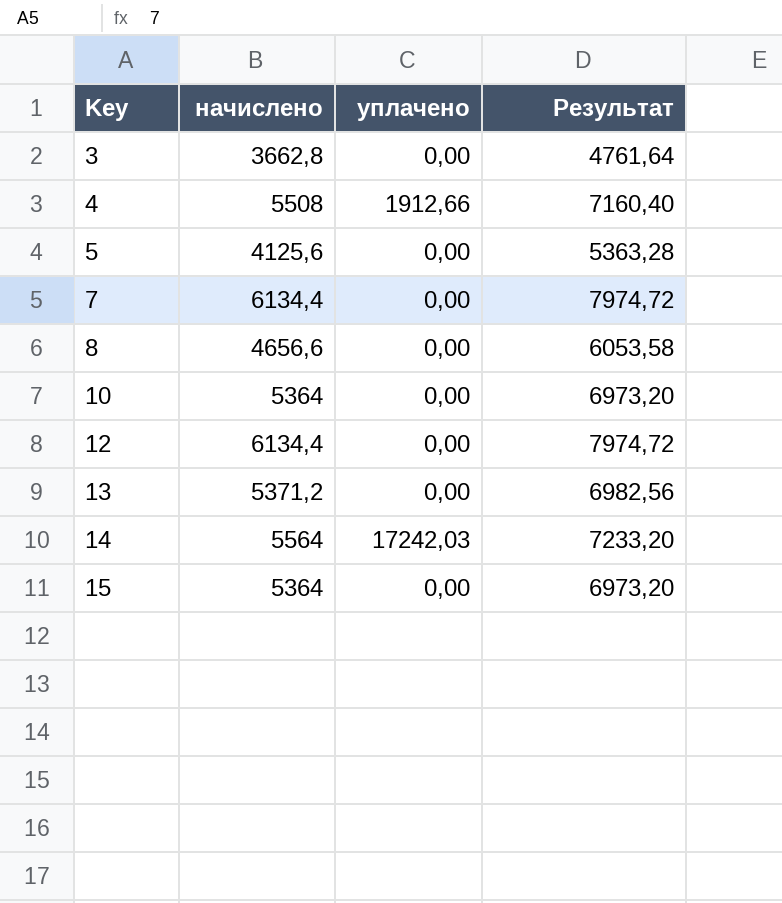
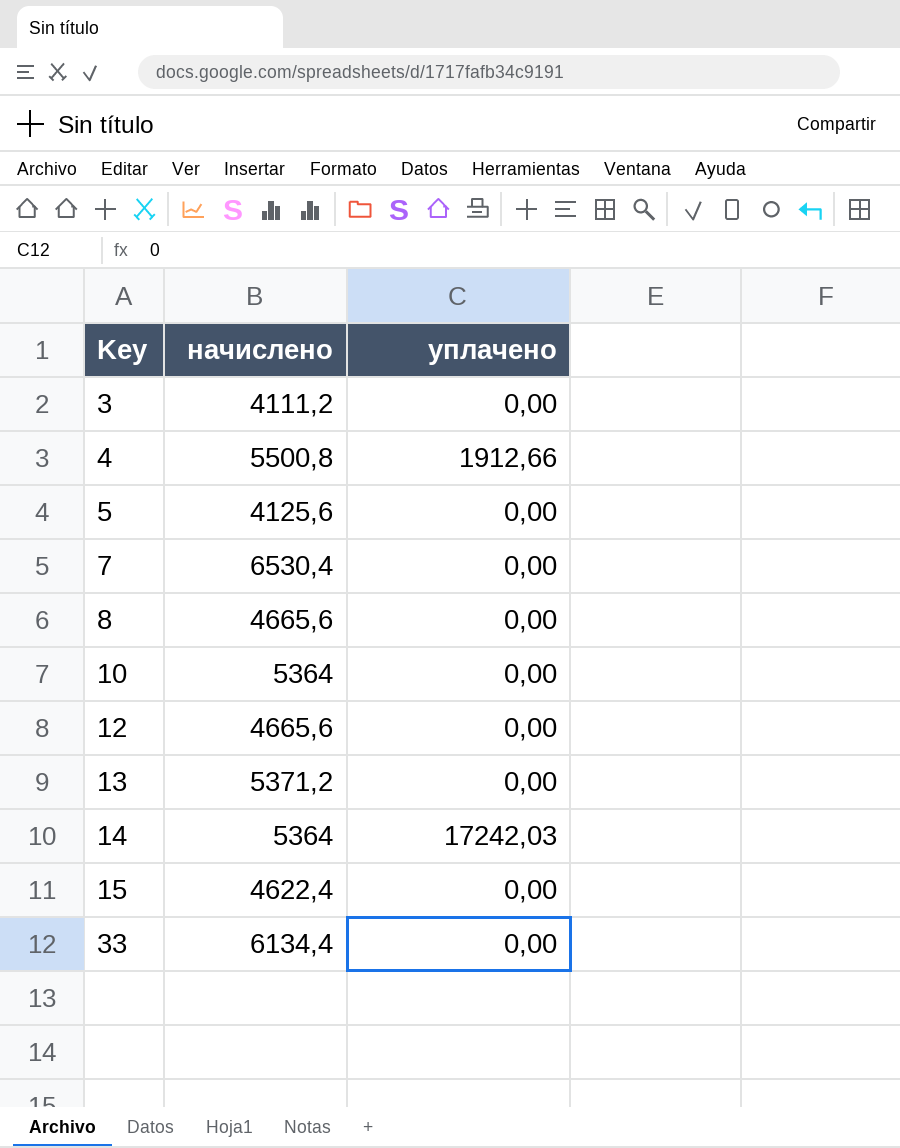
column Результат | formula: [начислено] * 1,3 -> none
3 | начислено: 3662,8 -> 4111,2
4 | начислено: 5508 -> 5500,8
7 | начислено: 6134,4 -> 6530,4
8 | начислено: 4656,6 -> 4665,6
12 | начислено: 6134,4 -> 4665,6
14 | начислено: 5564 -> 5364
15 | начислено: 5364 -> 4622,4
row 33: none -> 6134,4 | 0,00

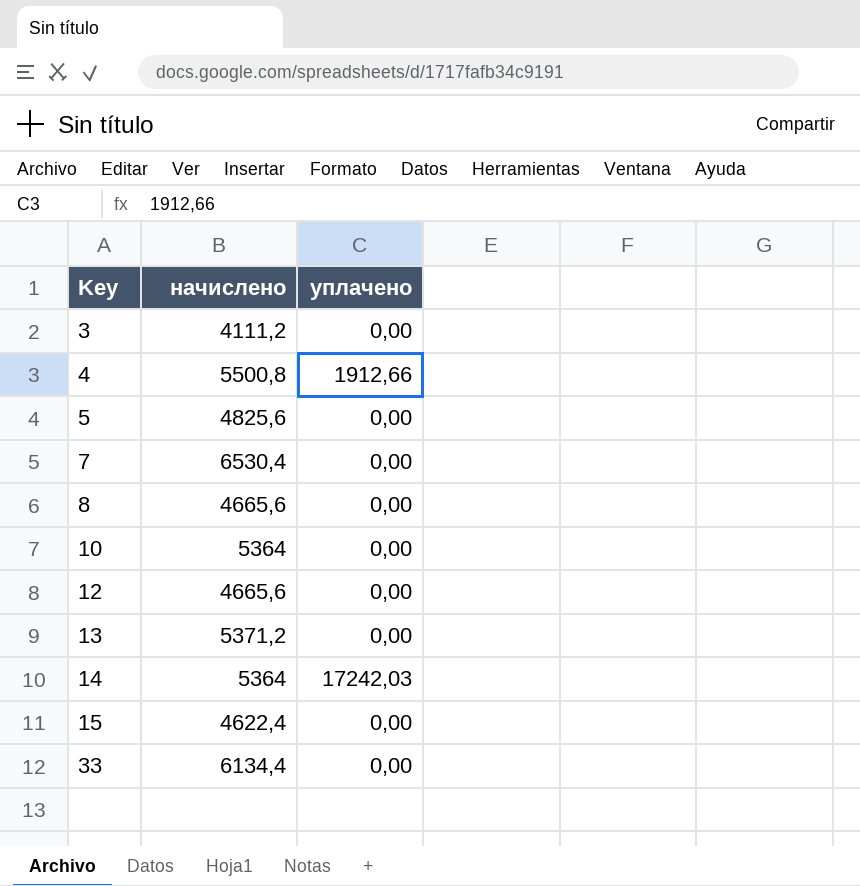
5 | начислено: 4125,6 -> 4825,6

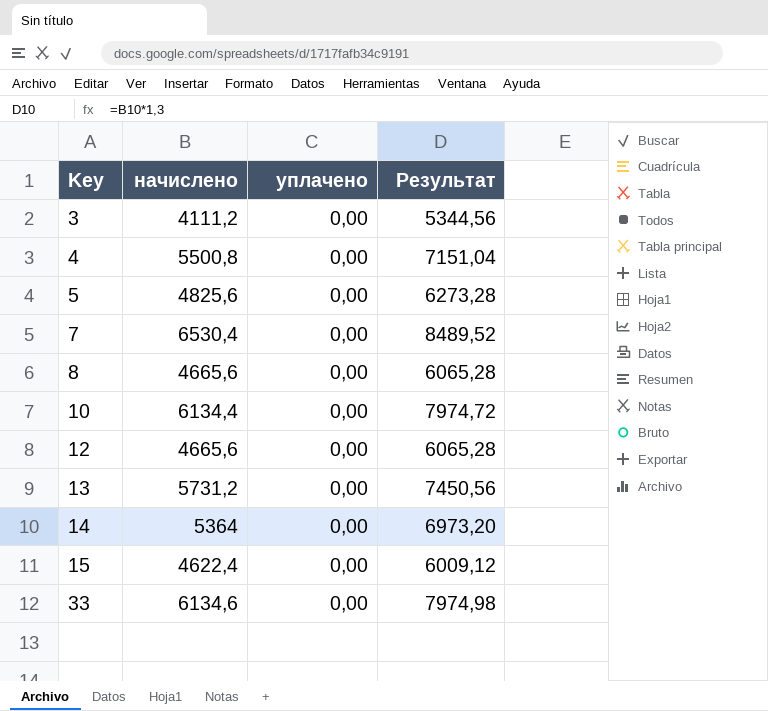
column Результат | formula: none -> [начислено] * 1,3
4 | уплачено: 1912,66 -> 0,00
10 | начислено: 5364 -> 6134,4
13 | начислено: 5371,2 -> 5731,2
14 | уплачено: 17242,03 -> 0,00
33 | начислено: 6134,4 -> 6134,6

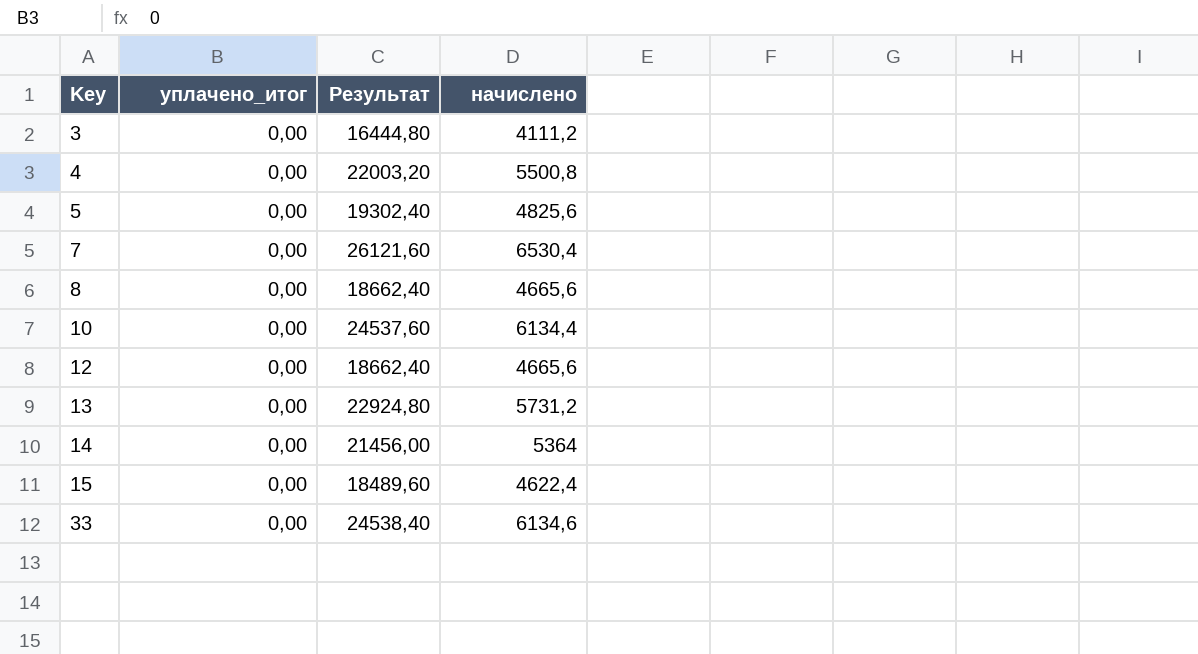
column name: уплачено -> уплачено_итог
column Результат | formula: [начислено] * 1,3 -> [начислено] * 4
column начислено | position: 2 -> 4

